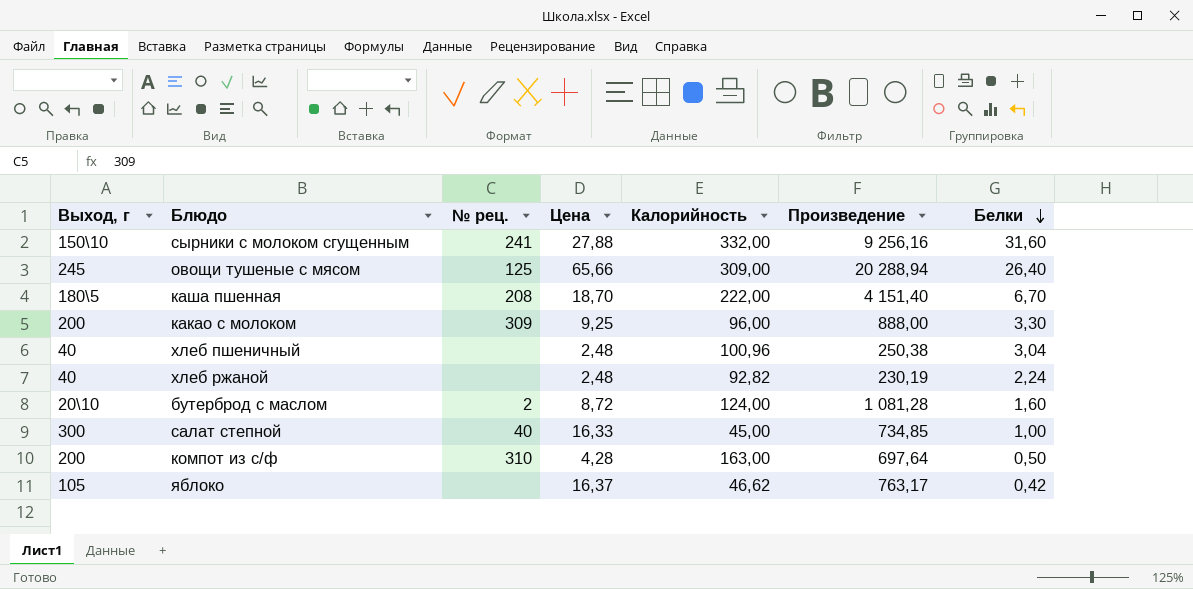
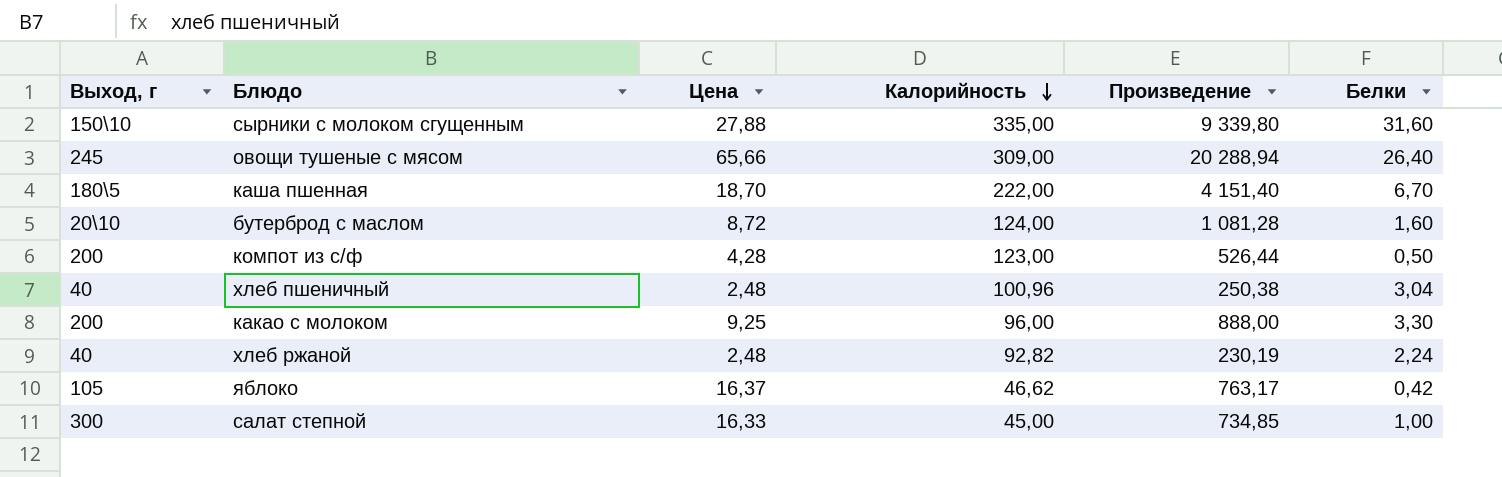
row order: Белки descending -> Калорийность descending
column № рец. | position: 3 -> none
сырники с молоком сгущенным | Калорийность: 332,00 -> 335,00
сырники с молоком сгущенным | Произведение: 9 256,16 -> 9 339,80
компот из с/ф | Калорийность: 163,00 -> 123,00
компот из с/ф | Произведение: 697,64 -> 526,44

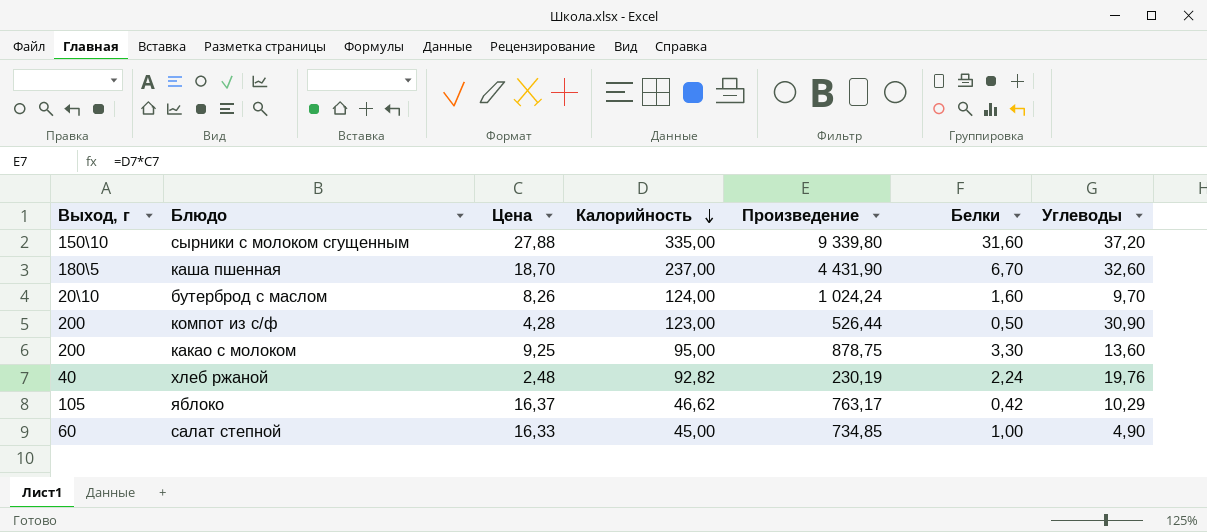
column Углеводы | position: none -> 7
row овощи тушеные с мясом: 245 | 65,66 | 309,00 | 20 288,94 | 26,40 -> none
row хлеб пшеничный: 40 | 2,48 | 100,96 | 250,38 | 3,04 -> none
каша пшенная | Калорийность: 222,00 -> 237,00
каша пшенная | Произведение: 4 151,40 -> 4 431,90
бутерброд с маслом | Цена: 8,72 -> 8,26
бутерброд с маслом | Произведение: 1 081,28 -> 1 024,24
какао с молоком | Калорийность: 96,00 -> 95,00
какао с молоком | Произведение: 888,00 -> 878,75
салат степной | Выход, г: 300 -> 60

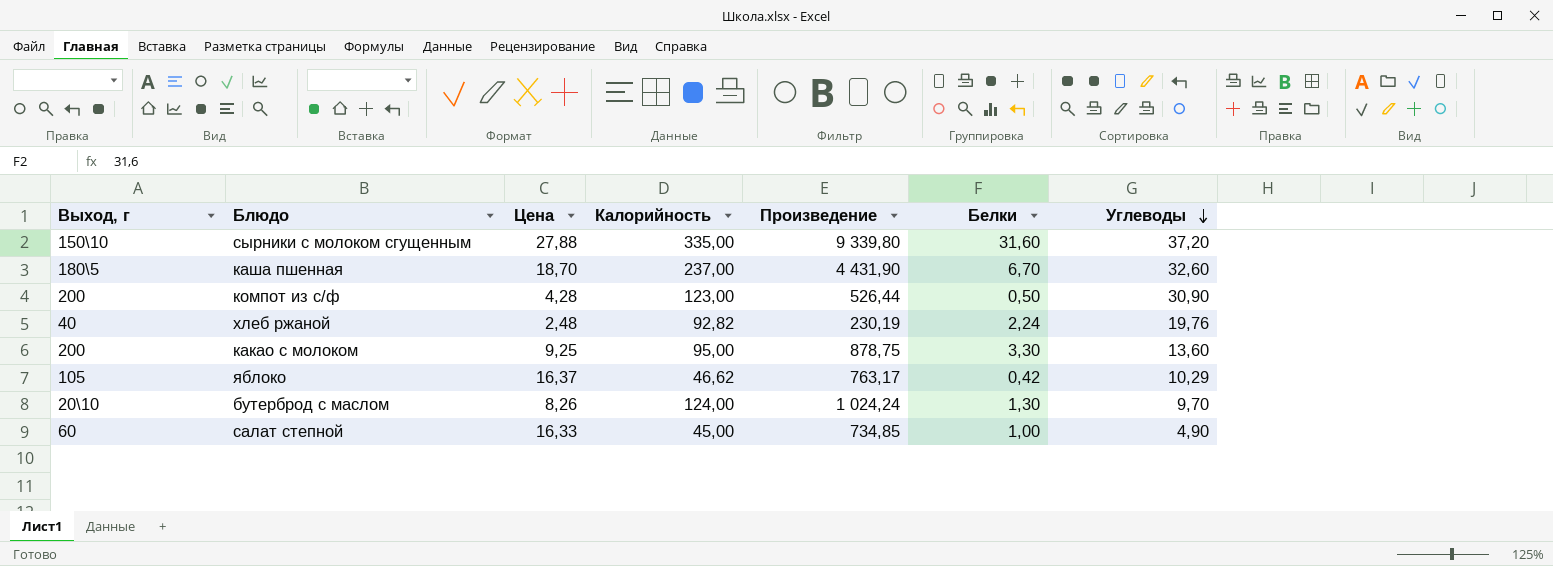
row order: Калорийность descending -> Углеводы descending
бутерброд с маслом | Белки: 1,60 -> 1,30

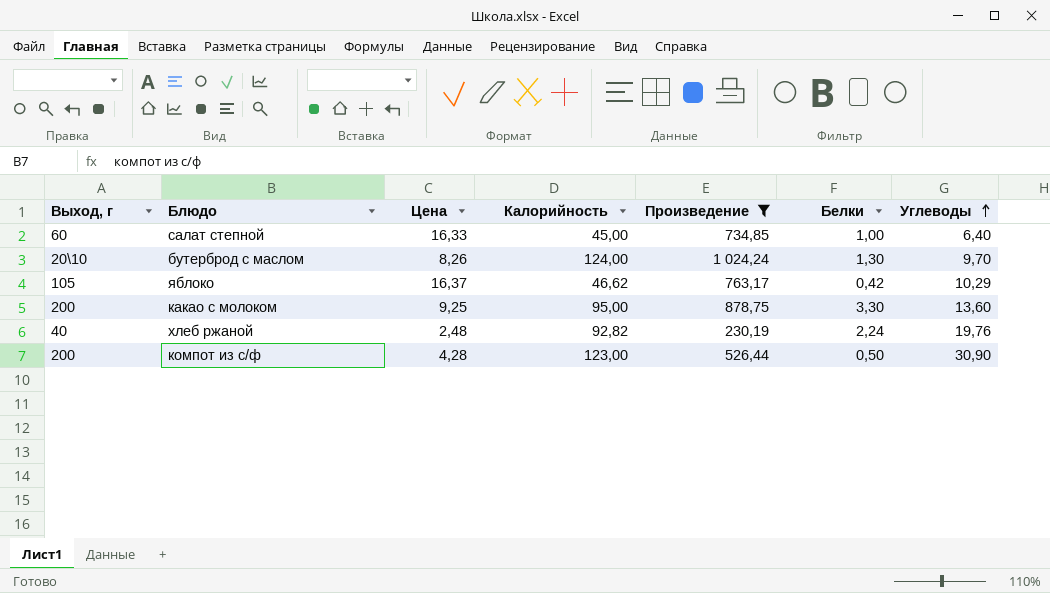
filter: none -> Произведение <= 1 024,24
row order: Углеводы descending -> Углеводы ascending
салат степной | Углеводы: 4,90 -> 6,40

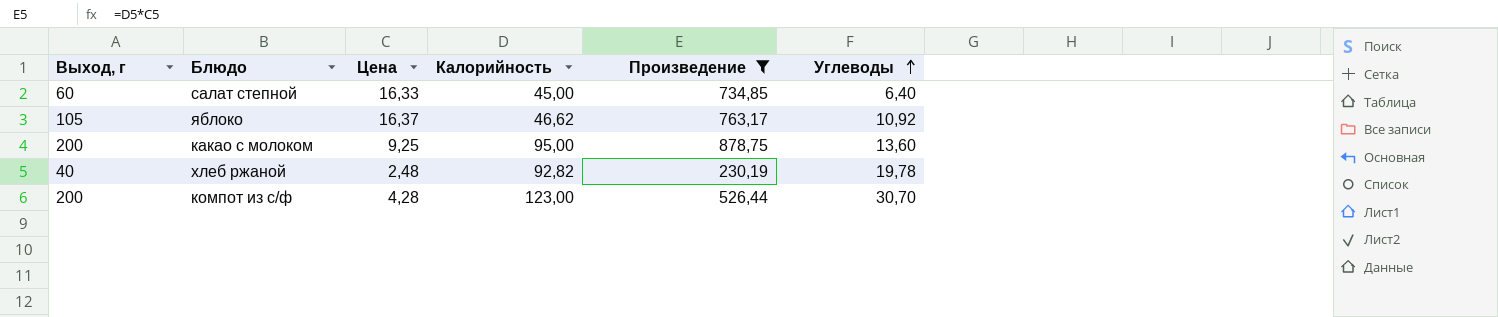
column Белки | position: 6 -> none
row бутерброд с маслом: 20\10 | 8,26 | 124,00 | 1 024,24 | 1,30 | 9,70 -> none
яблоко | Углеводы: 10,29 -> 10,92
хлеб ржаной | Углеводы: 19,76 -> 19,78
компот из с/ф | Углеводы: 30,90 -> 30,70

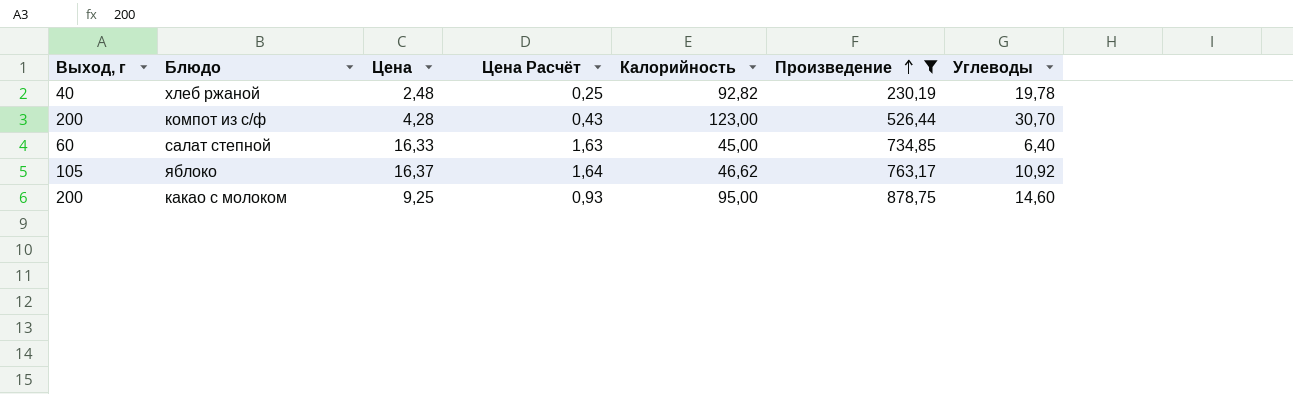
row order: Углеводы ascending -> Произведение ascending
column Цена Расчёт | formula: none -> [Цена] * 0,1
какао с молоком | Углеводы: 13,60 -> 14,60

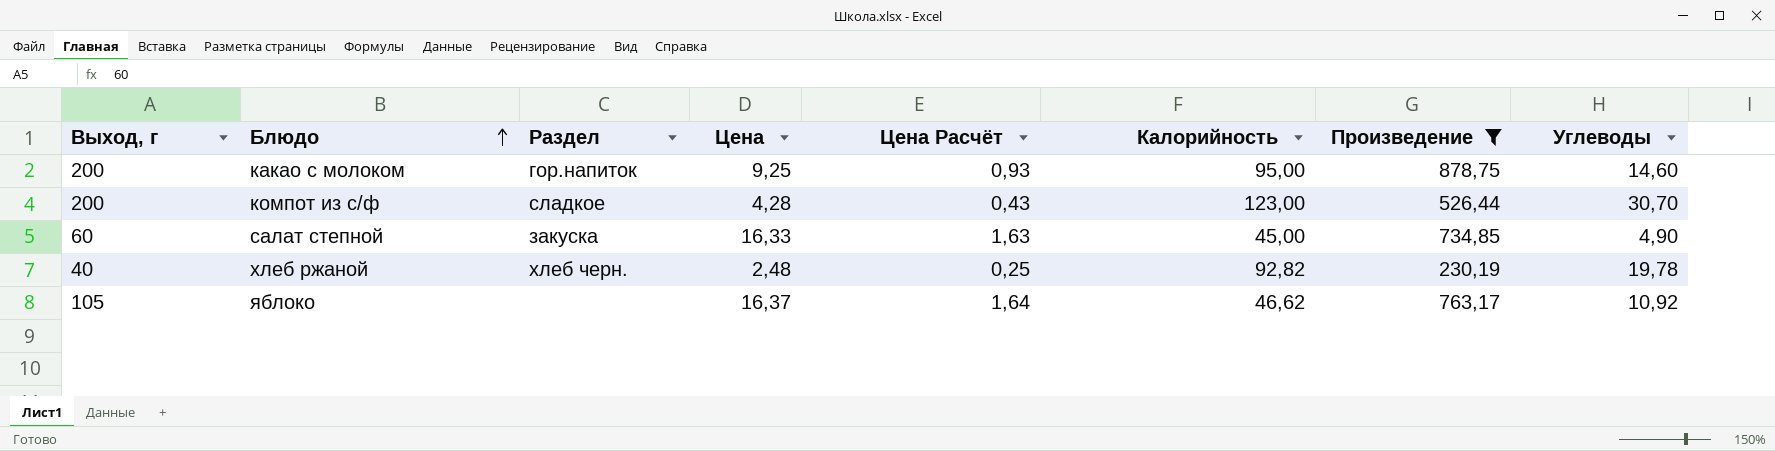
row order: Произведение ascending -> Блюдо ascending
column Раздел | position: none -> 3
салат степной | Углеводы: 6,40 -> 4,90

